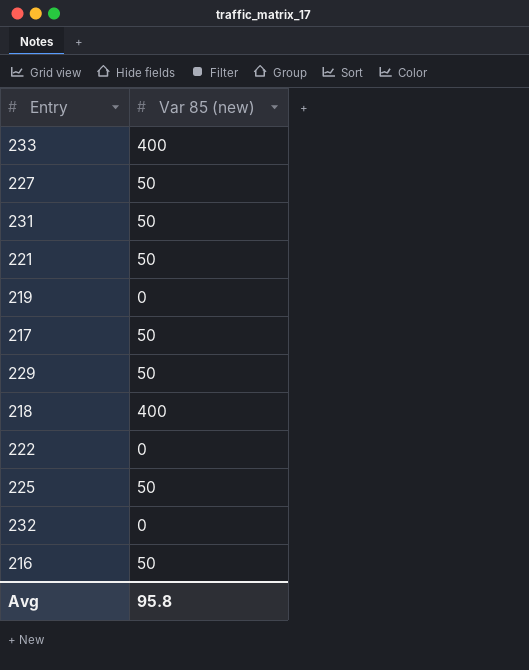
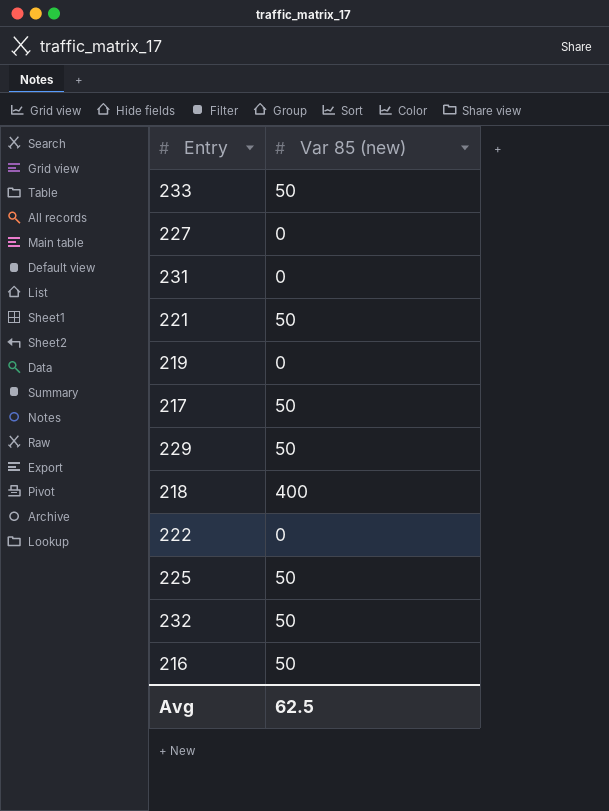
233 | Var 85 (new): 400 -> 50
227 | Var 85 (new): 50 -> 0
231 | Var 85 (new): 50 -> 0
232 | Var 85 (new): 0 -> 50
Avg | Var 85 (new): 95.8 -> 62.5

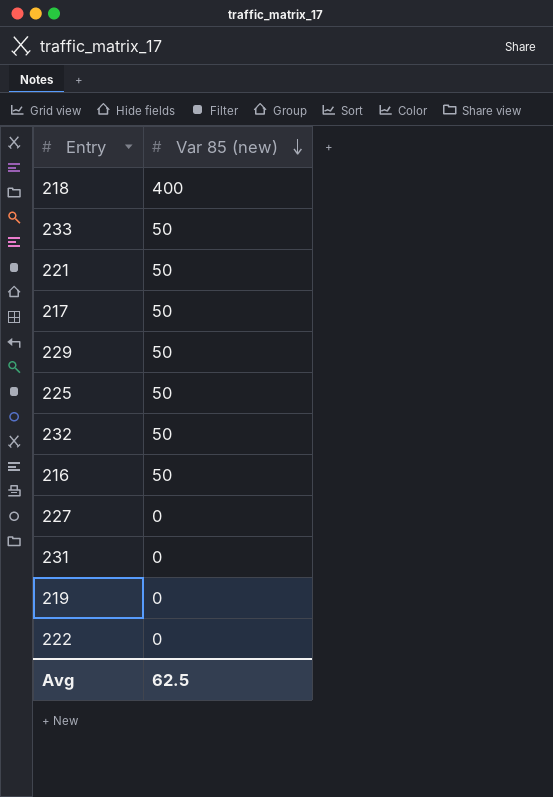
row order: none -> Var 85 (new) descending

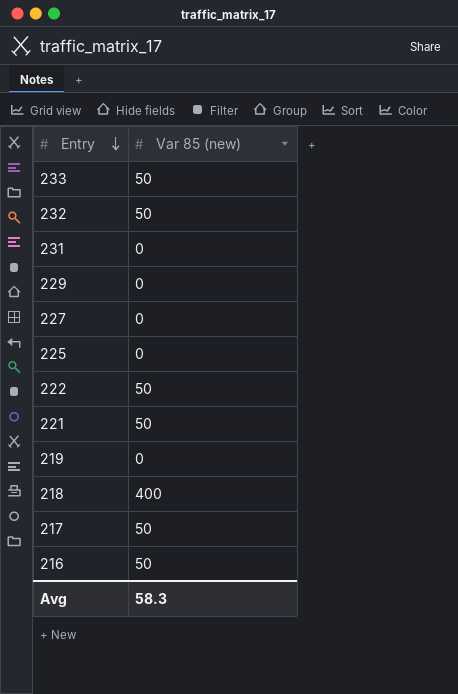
row order: Var 85 (new) descending -> Entry descending
229 | Var 85 (new): 50 -> 0
225 | Var 85 (new): 50 -> 0
222 | Var 85 (new): 0 -> 50
Avg | Var 85 (new): 62.5 -> 58.3

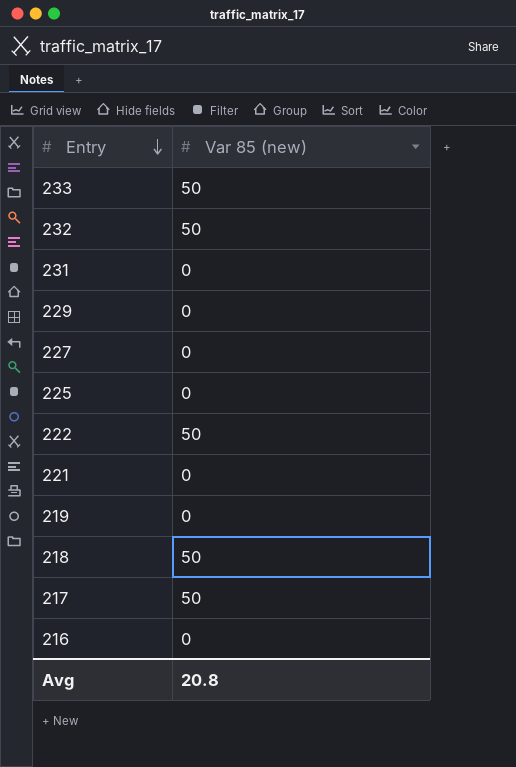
221 | Var 85 (new): 50 -> 0
218 | Var 85 (new): 400 -> 50
216 | Var 85 (new): 50 -> 0
Avg | Var 85 (new): 58.3 -> 20.8

